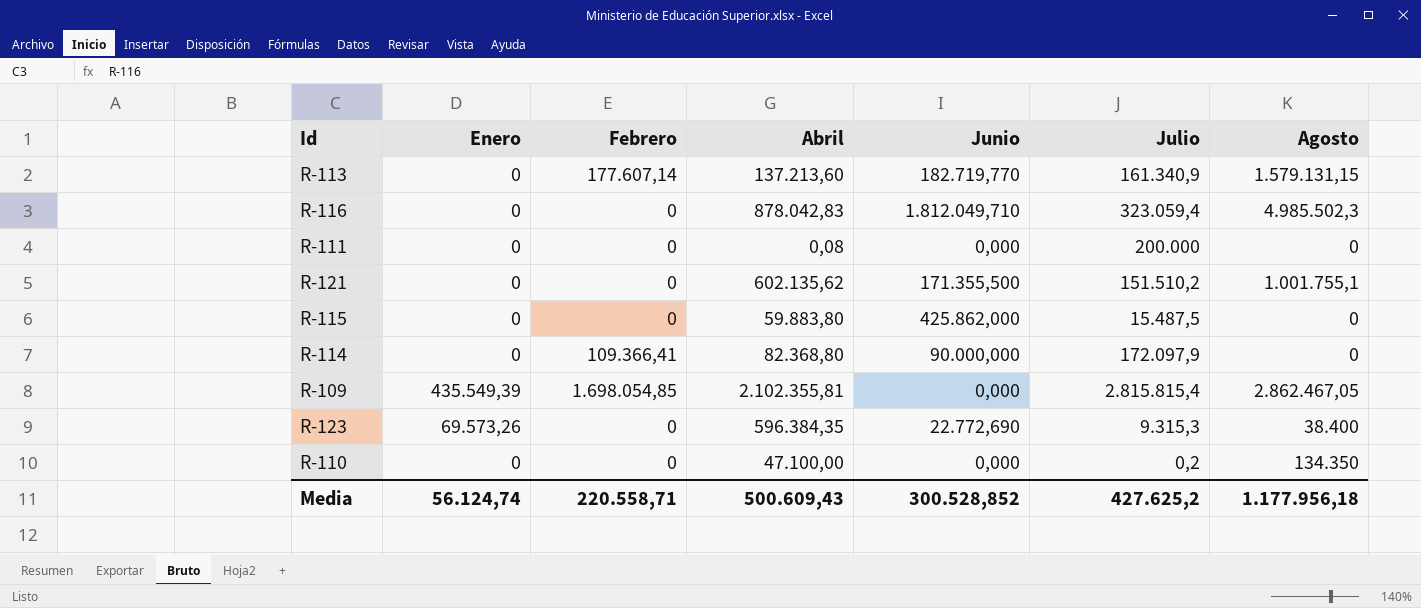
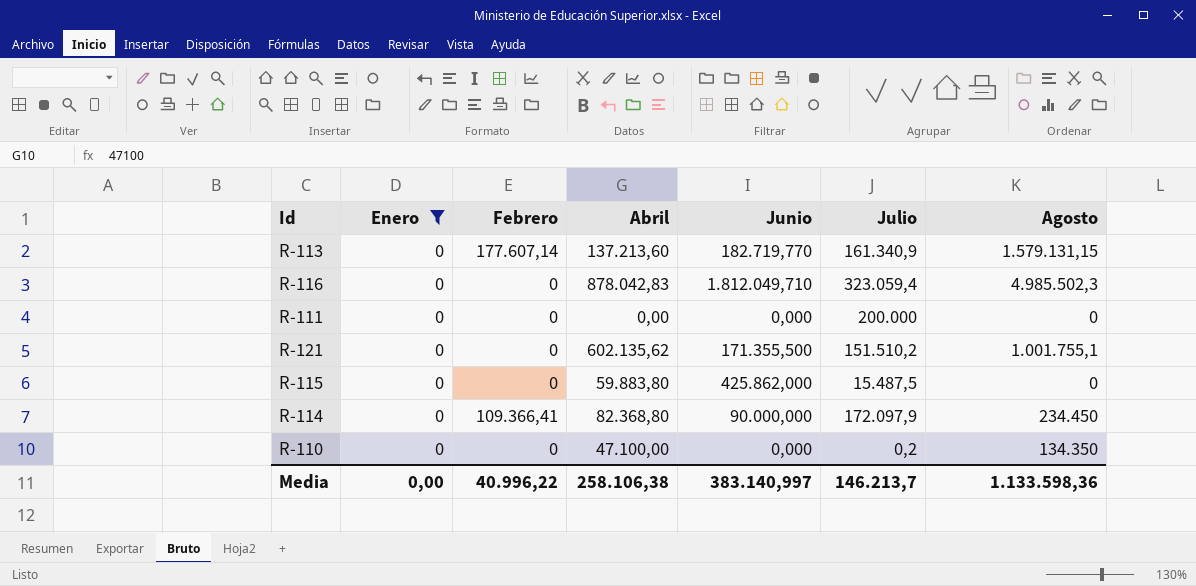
filter: none -> Enero = 0
R-111 | Abril: 0,08 -> 0,00
R-114 | Agosto: 0 -> 234.450
Media | Enero: 56.124,74 -> 0,00
Media | Febrero: 220.558,71 -> 40.996,22
Media | Abril: 500.609,43 -> 258.106,38
Media | Junio: 300.528,852 -> 383.140,997
Media | Julio: 427.625,2 -> 146.213,7
Media | Agosto: 1.177.956,18 -> 1.133.598,36

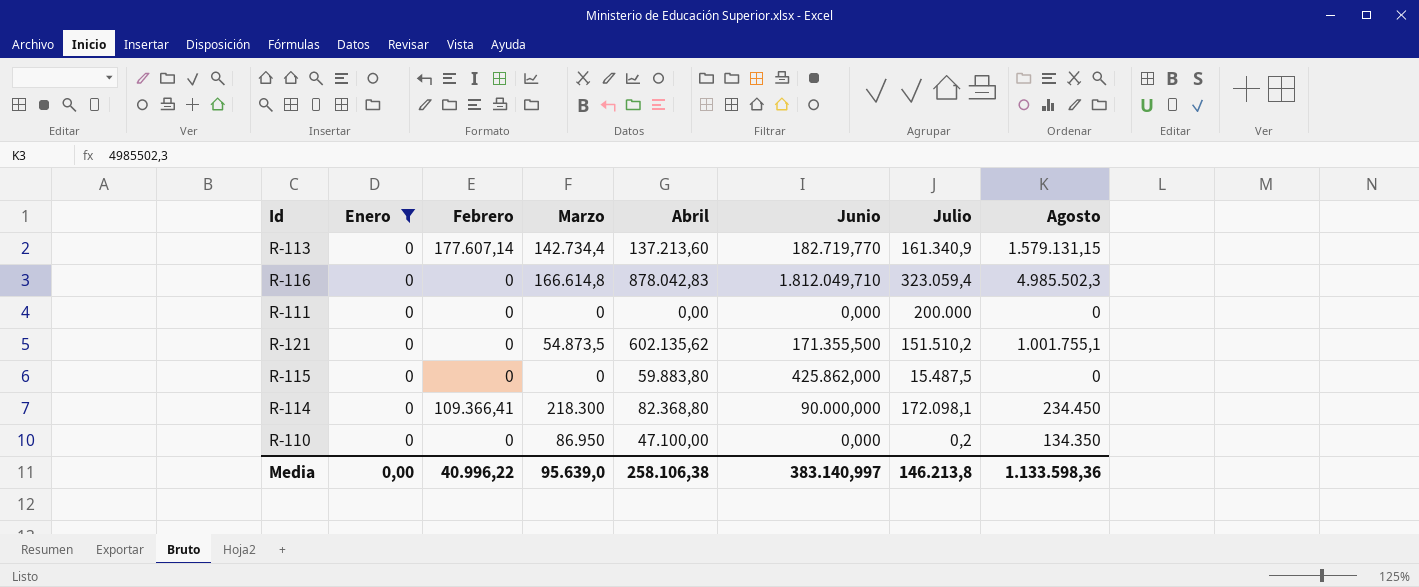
column Marzo | position: none -> 4
R-114 | Julio: 172.097,9 -> 172.098,1
Media | Julio: 146.213,7 -> 146.213,8

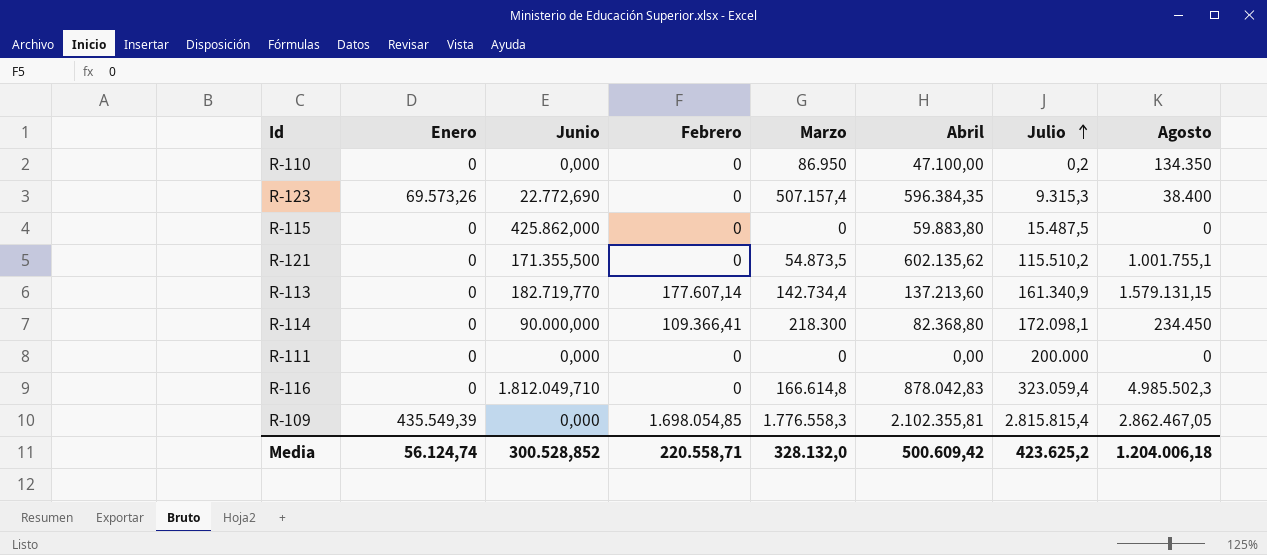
filter: Enero = 0 -> none
row order: none -> Julio ascending
column Junio | position: 6 -> 3
R-121 | Julio: 151.510,2 -> 115.510,2
Media | Enero: 0,00 -> 56.124,74
Media | Junio: 383.140,997 -> 300.528,852
Media | Febrero: 40.996,22 -> 220.558,71
Media | Marzo: 95.639,0 -> 328.132,0
Media | Abril: 258.106,38 -> 500.609,42
Media | Julio: 146.213,8 -> 423.625,2
Media | Agosto: 1.133.598,36 -> 1.204.006,18

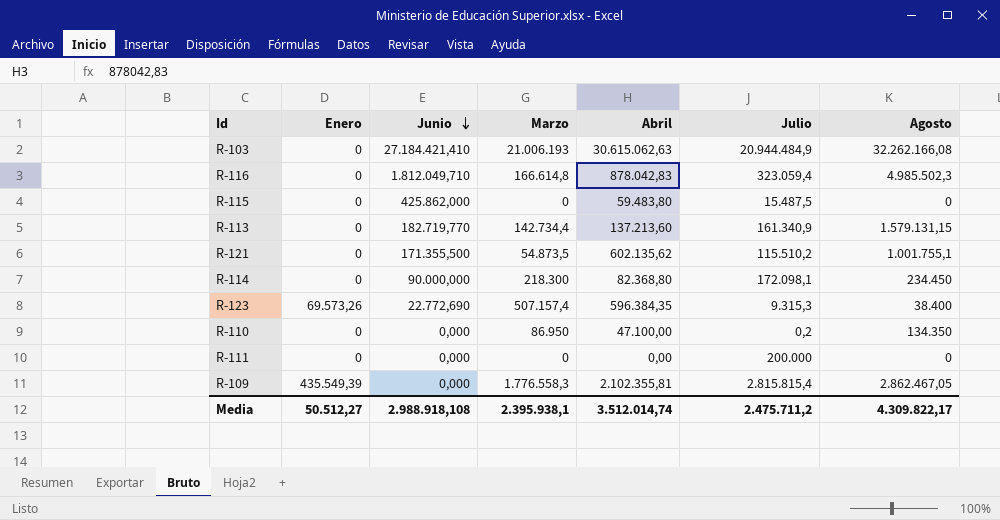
row order: Julio ascending -> Junio descending
column Febrero | position: 4 -> none
row R-103: none -> 0 | 27.184.421,410 | 21.006.193 | 30.615.062,63 | 20.944.484,9 | 32.262.166,08
R-115 | Abril: 59.883,80 -> 59.483,80
Media | Enero: 56.124,74 -> 50.512,27
Media | Junio: 300.528,852 -> 2.988.918,108
Media | Marzo: 328.132,0 -> 2.395.938,1
Media | Abril: 500.609,42 -> 3.512.014,74
Media | Julio: 423.625,2 -> 2.475.711,2
Media | Agosto: 1.204.006,18 -> 4.309.822,17

